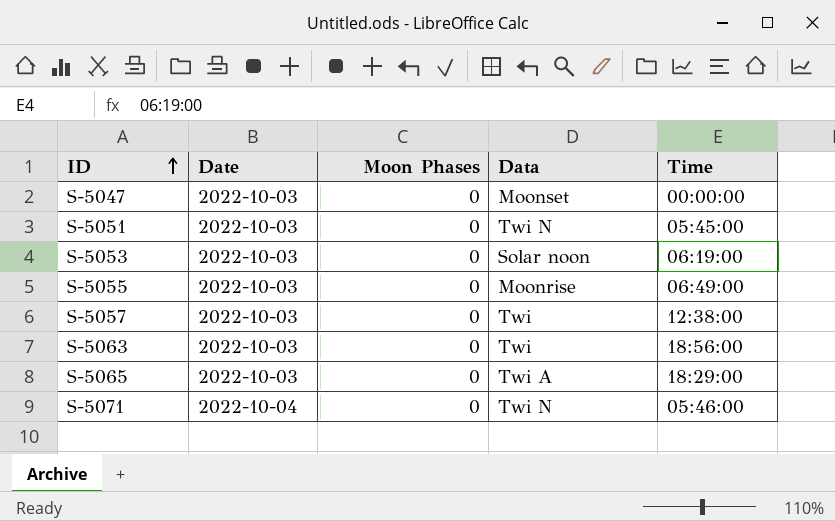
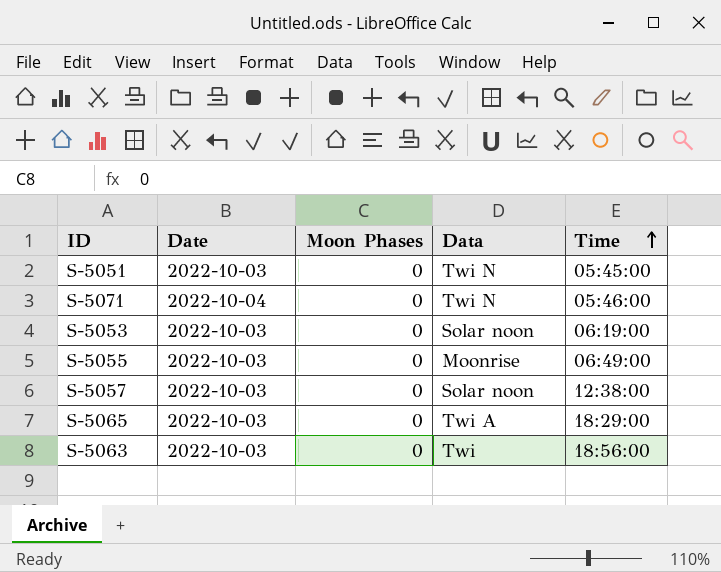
row order: ID ascending -> Time ascending
row S-5047: 2022-10-03 | 0 | Moonset | 00:00:00 -> none
S-5057 | Data: Twi -> Solar noon

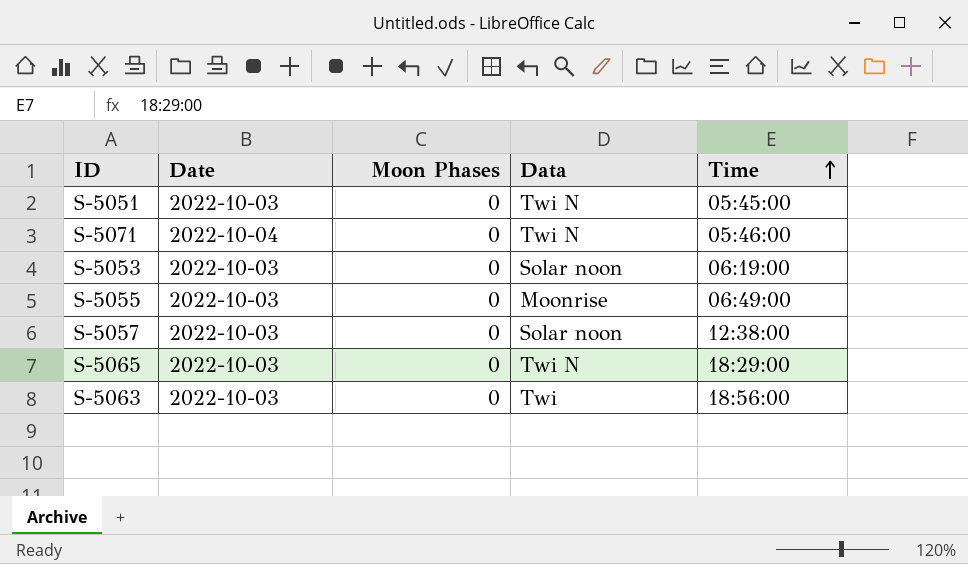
S-5065 | Data: Twi A -> Twi N

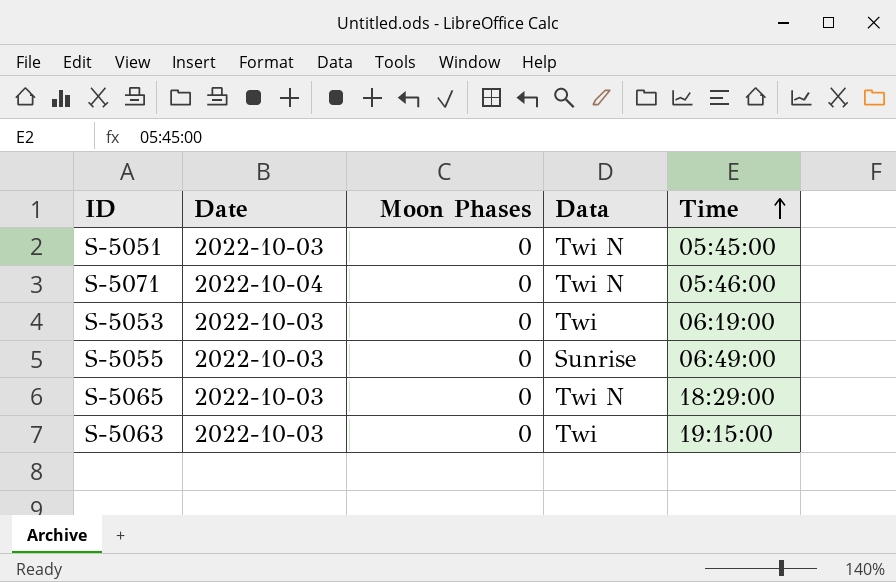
row S-5057: 2022-10-03 | 0 | Solar noon | 12:38:00 -> none
S-5053 | Data: Solar noon -> Twi
S-5055 | Data: Moonrise -> Sunrise
S-5063 | Time: 18:56:00 -> 19:15:00

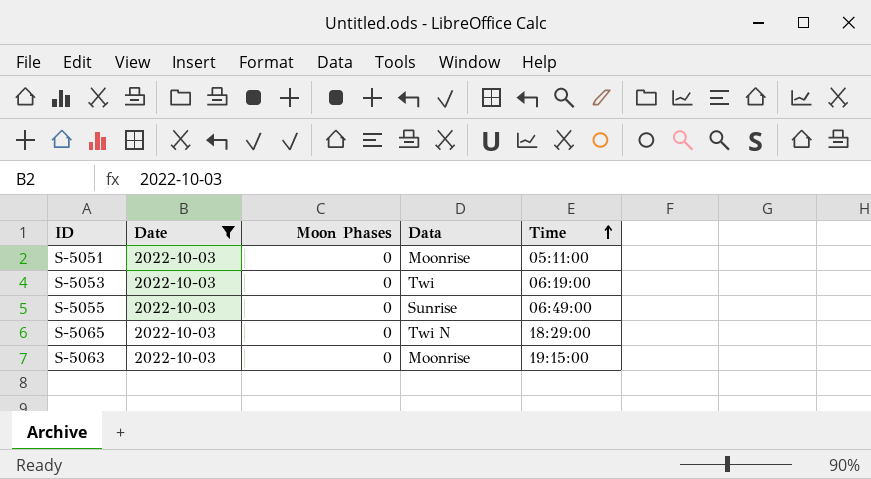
filter: none -> Date = 2022-10-03
S-5051 | Data: Twi N -> Moonrise
S-5051 | Time: 05:45:00 -> 05:11:00
S-5063 | Data: Twi -> Moonrise

